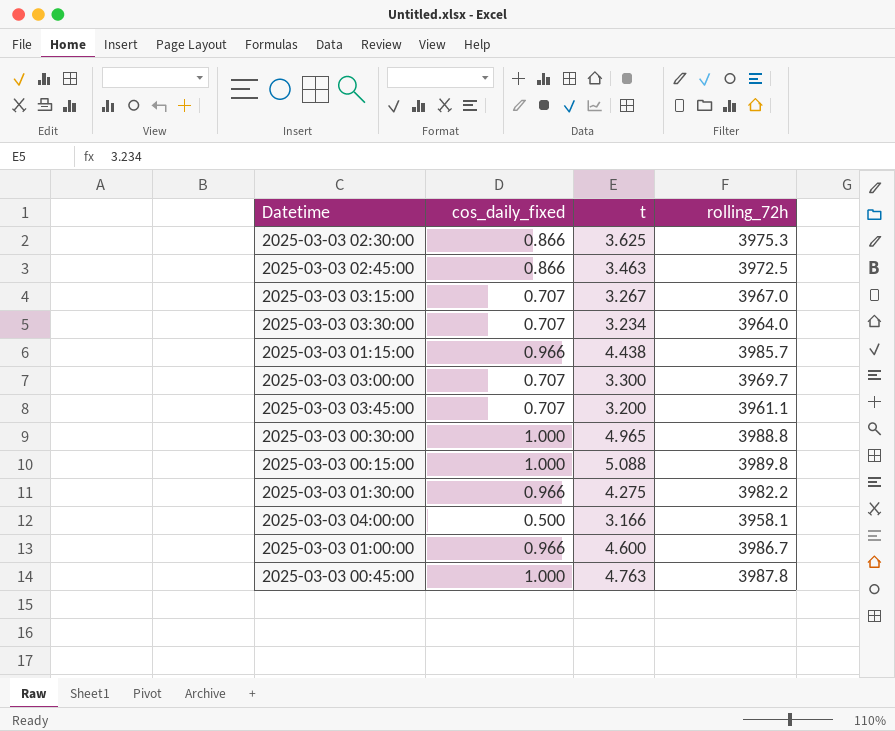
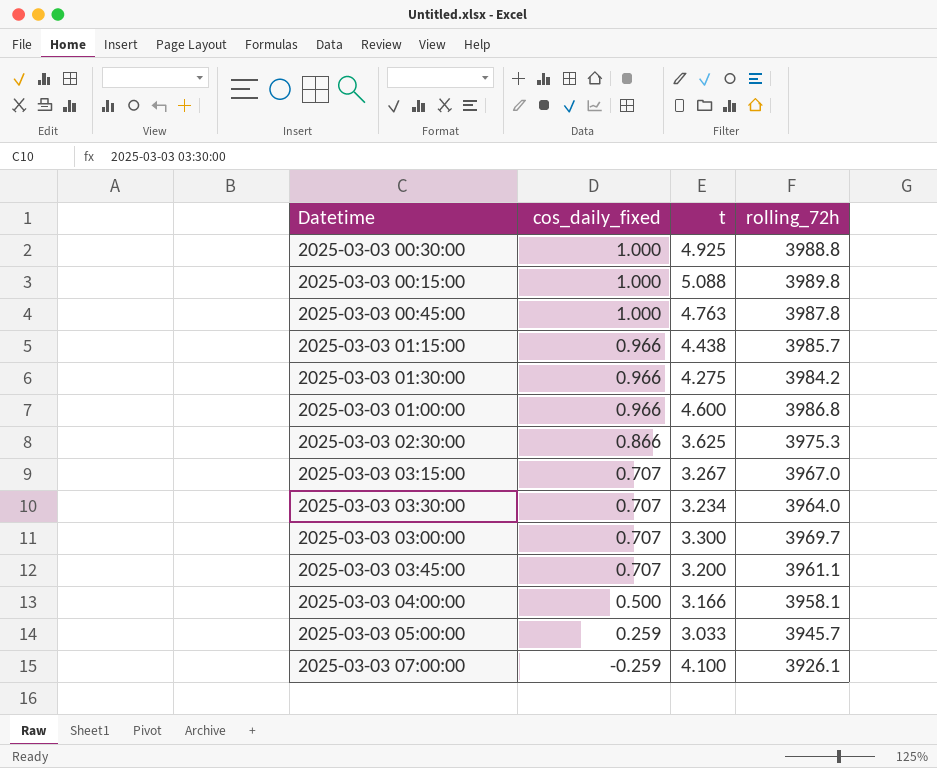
row order: none -> cos_daily_fixed descending
row 2025-03-03 02:45:00: 0.866 | 3.463 | 3972.5 -> none
2025-03-03 00:30:00 | t: 4.965 -> 4.925
2025-03-03 01:30:00 | rolling_72h: 3982.2 -> 3984.2
2025-03-03 01:00:00 | rolling_72h: 3986.7 -> 3986.8
row 2025-03-03 05:00:00: none -> 0.259 | 3.033 | 3945.7
row 2025-03-03 07:00:00: none -> -0.259 | 4.100 | 3926.1

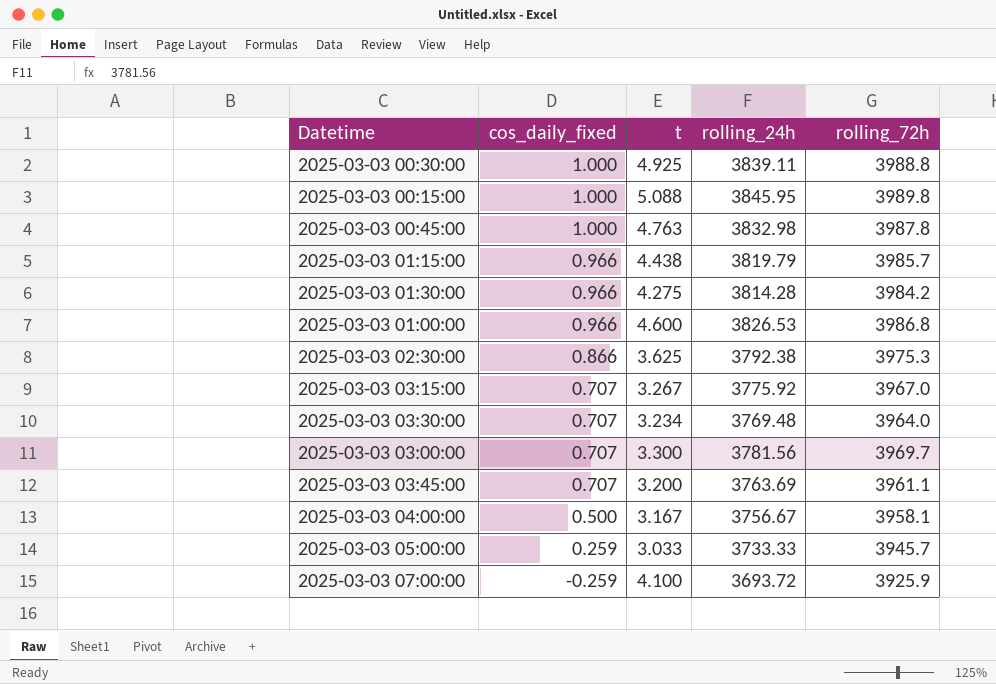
column rolling_24h | position: none -> 4
2025-03-03 04:00:00 | t: 3.166 -> 3.167
2025-03-03 07:00:00 | rolling_72h: 3926.1 -> 3925.9

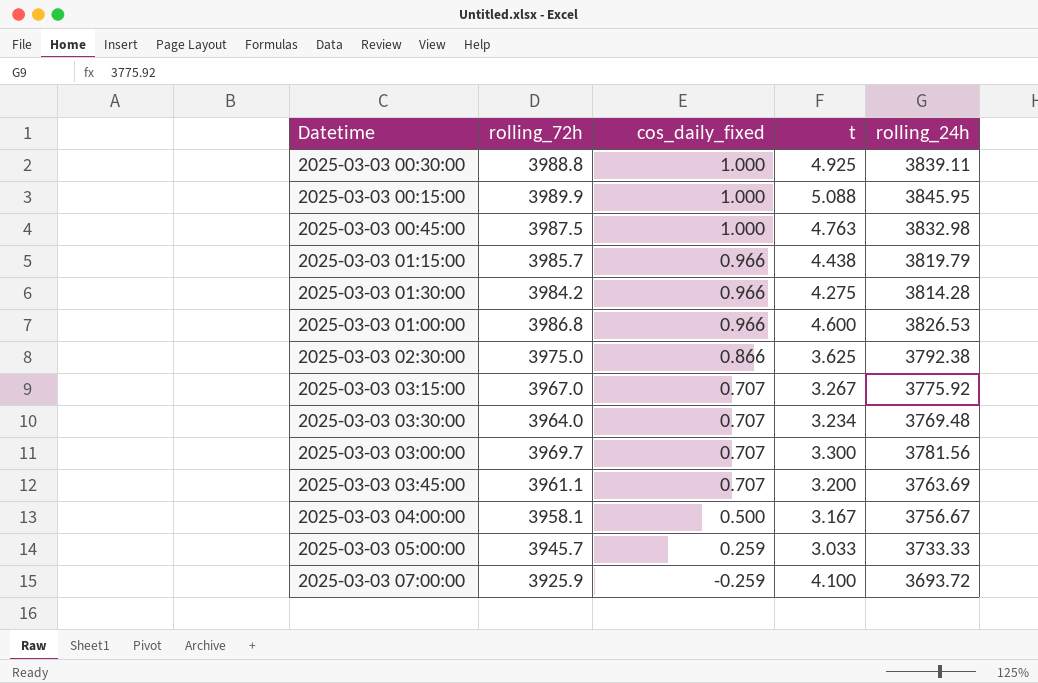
column rolling_72h | position: 5 -> 2
2025-03-03 00:15:00 | rolling_72h: 3989.8 -> 3989.9
2025-03-03 00:45:00 | rolling_72h: 3987.8 -> 3987.5
2025-03-03 02:30:00 | rolling_72h: 3975.3 -> 3975.0

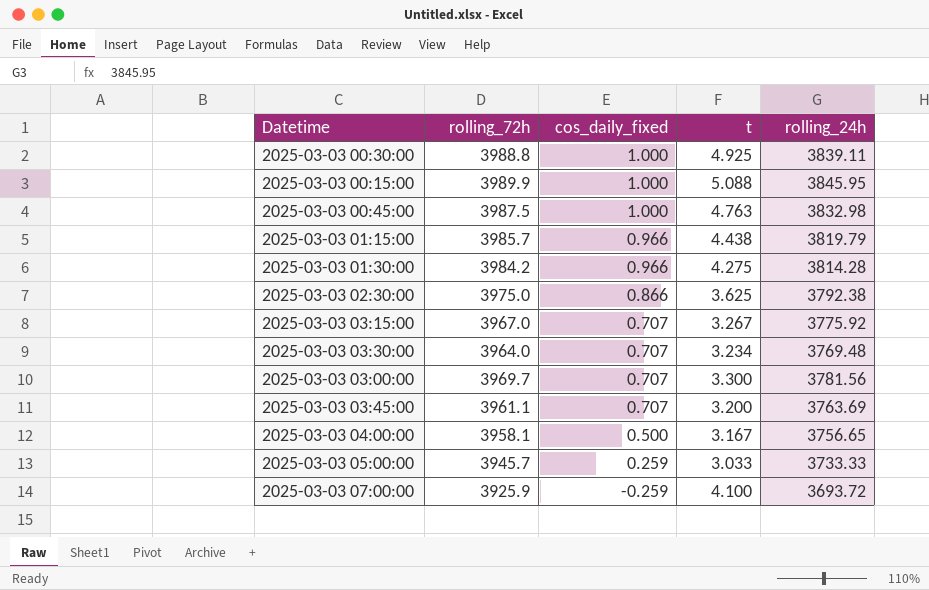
row 2025-03-03 01:00:00: 3986.8 | 0.966 | 4.600 | 3826.53 -> none
2025-03-03 04:00:00 | rolling_24h: 3756.67 -> 3756.65

